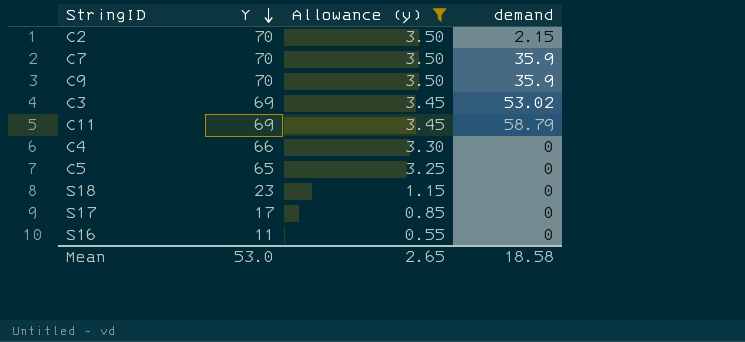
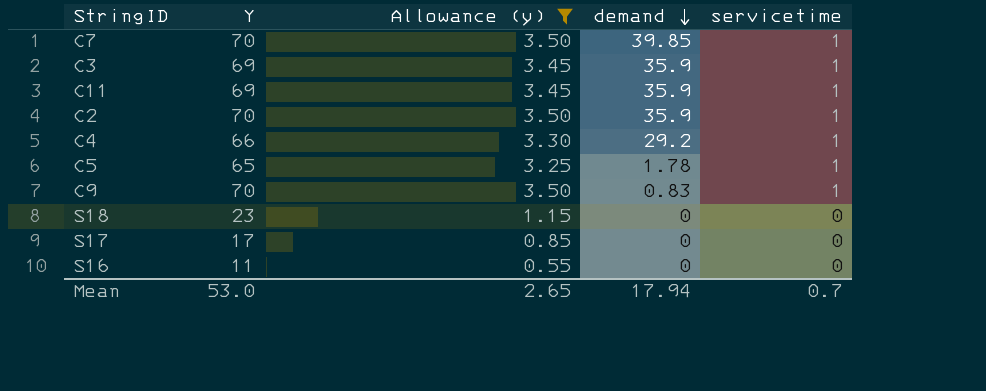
row order: Y descending -> demand descending
column servicetime | position: none -> 5
C7 | demand: 35.9 -> 39.85
C3 | demand: 53.02 -> 35.9
C11 | demand: 58.79 -> 35.9
C2 | demand: 2.15 -> 35.9
C4 | demand: 0 -> 29.2
C5 | demand: 0 -> 1.78
C9 | demand: 35.9 -> 0.83
Mean | demand: 18.58 -> 17.94

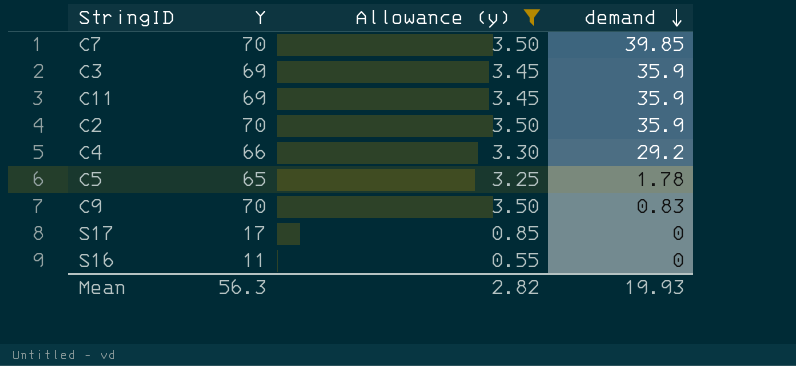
column servicetime | position: 5 -> none
row S18: 23 | 1.15 | 0 | 0 -> none
Mean | Y: 53.0 -> 56.3
Mean | Allowance (y): 2.65 -> 2.82
Mean | demand: 17.94 -> 19.93

